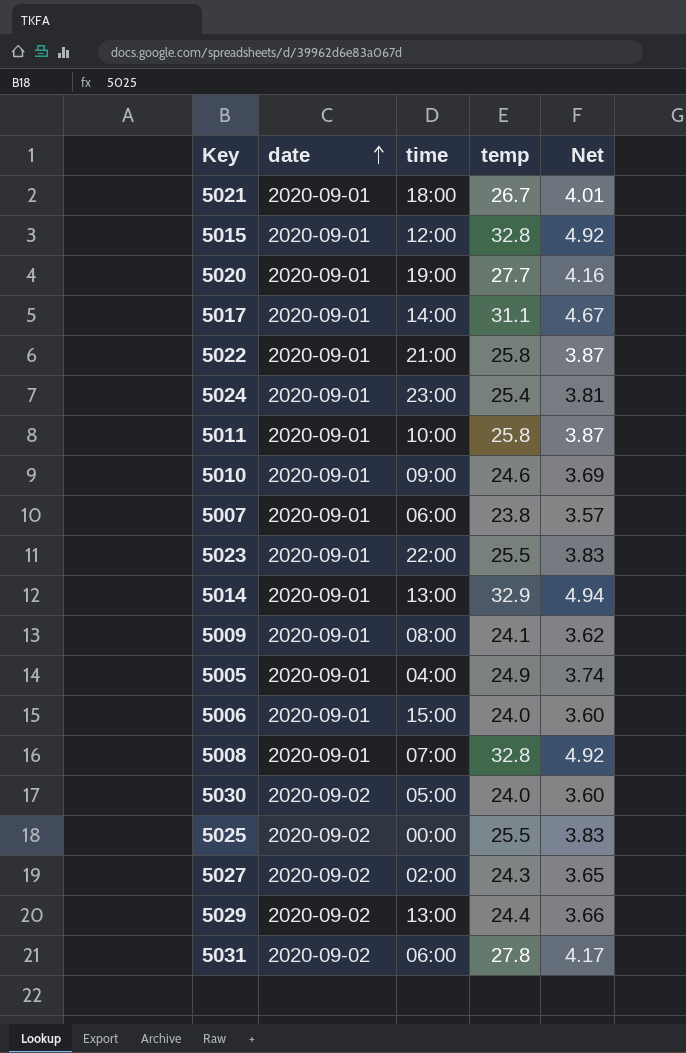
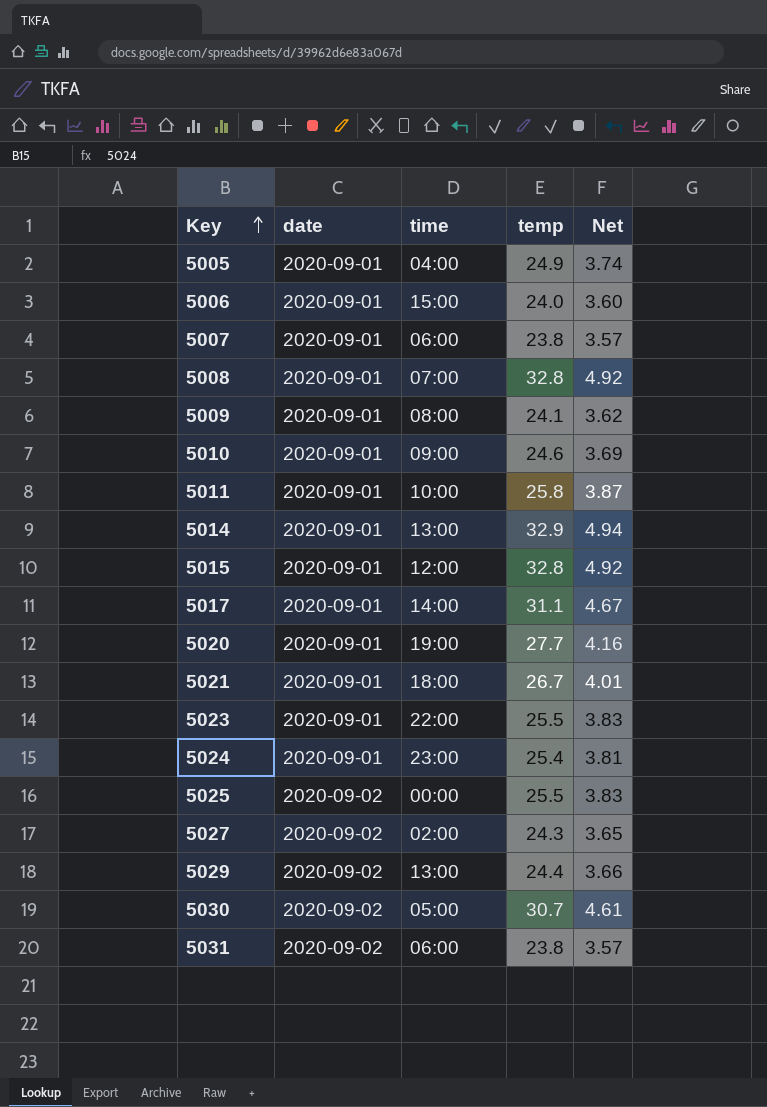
row order: date ascending -> Key ascending
row 5022: 2020-09-01 | 21:00 | 25.8 | 3.87 -> none
5030 | temp: 24.0 -> 30.7
5030 | Net: 3.60 -> 4.61
5031 | temp: 27.8 -> 23.8
5031 | Net: 4.17 -> 3.57

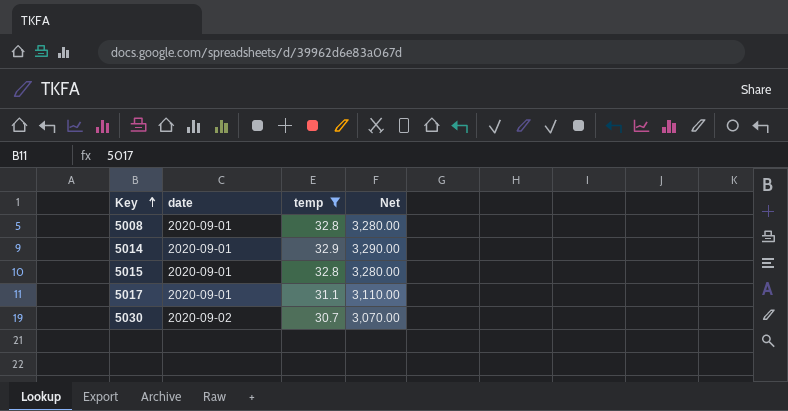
filter: none -> temp >= 30.7
column time | position: 3 -> none
column Net | formula: [temp] * 0.15 -> [temp] * 100

